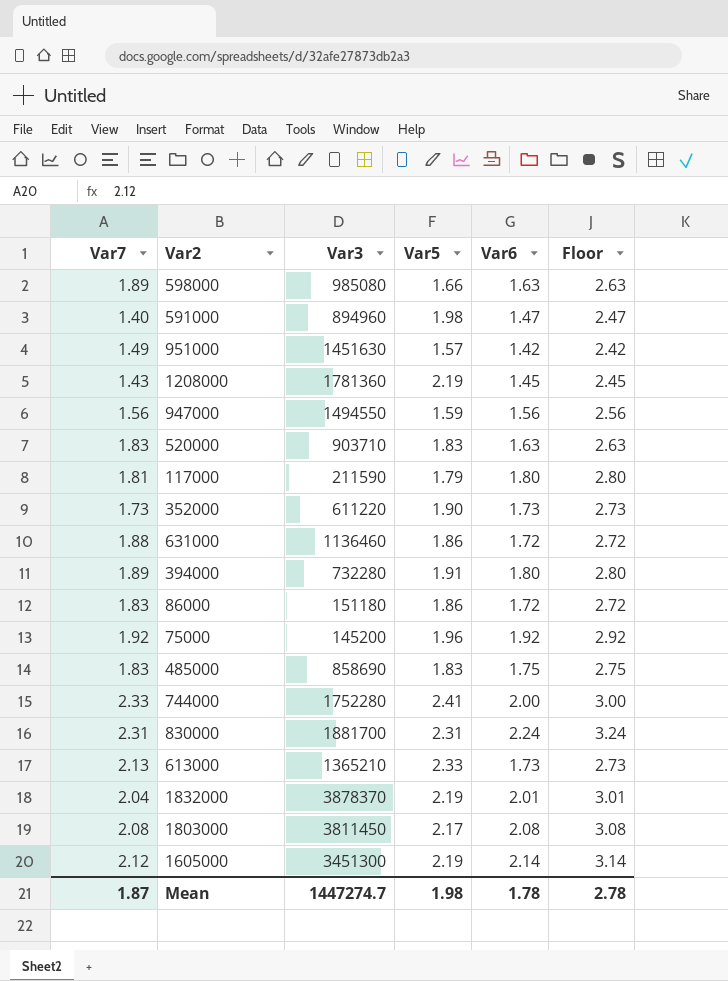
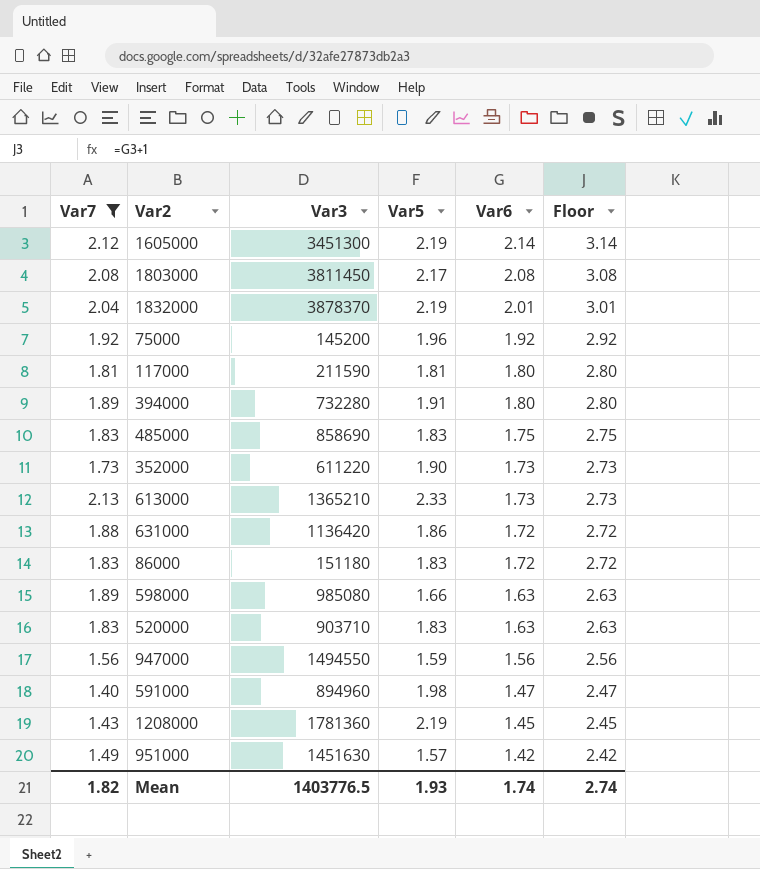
filter: none -> Var7 <= 2.13
row order: none -> Var6 descending
117000 | Var5: 1.79 -> 1.81
631000 | Var3: 1136460 -> 1136420
86000 | Var5: 1.86 -> 1.83
Mean | Var7: 1.87 -> 1.82
Mean | Var3: 1447274.7 -> 1403776.5
Mean | Var5: 1.98 -> 1.93
Mean | Var6: 1.78 -> 1.74
Mean | Floor: 2.78 -> 2.74

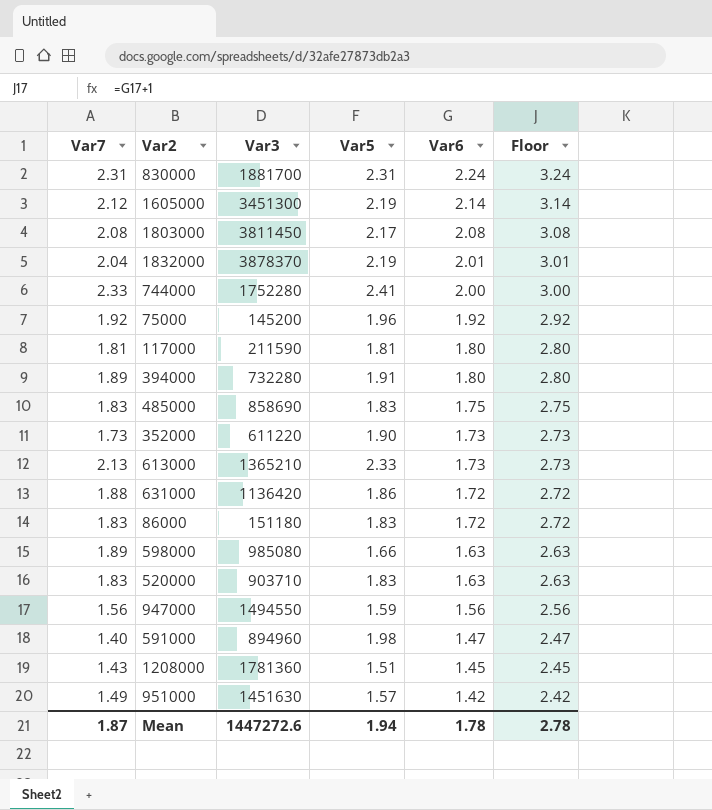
filter: Var7 <= 2.13 -> none
1208000 | Var5: 2.19 -> 1.51
Mean | Var7: 1.82 -> 1.87
Mean | Var3: 1403776.5 -> 1447272.6
Mean | Var5: 1.93 -> 1.94
Mean | Var6: 1.74 -> 1.78
Mean | Floor: 2.74 -> 2.78

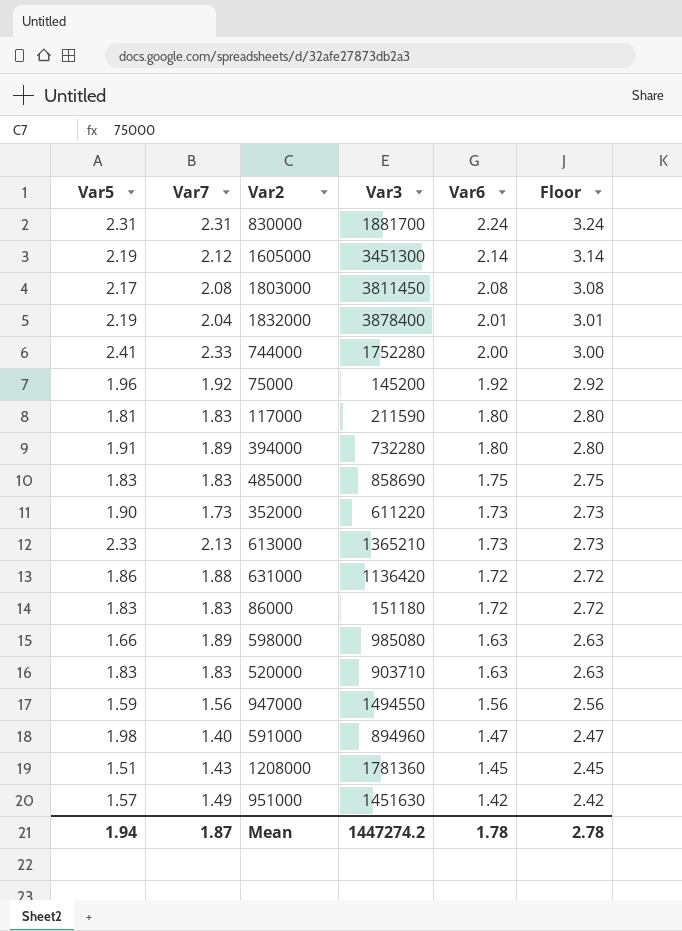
column Var5 | position: 4 -> 1
1832000 | Var3: 3878370 -> 3878400
117000 | Var7: 1.81 -> 1.83
Mean | Var3: 1447272.6 -> 1447274.2

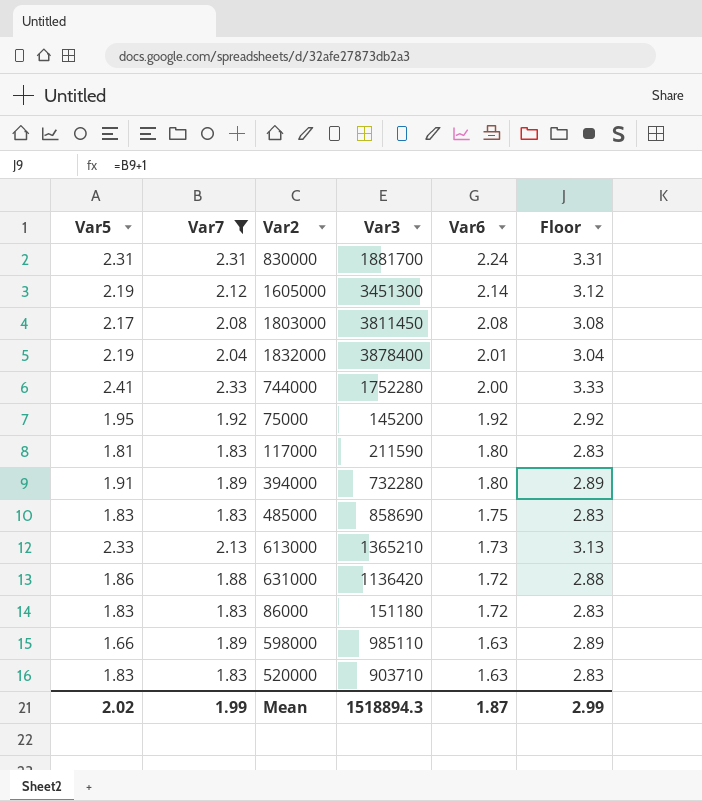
filter: none -> Var7 >= 1.83
column Floor | formula: [Var6] + 1 -> [Var7] + 1
75000 | Var5: 1.96 -> 1.95
598000 | Var3: 985080 -> 985110
Mean | Var5: 1.94 -> 2.02
Mean | Var7: 1.87 -> 1.99
Mean | Var3: 1447274.2 -> 1518894.3
Mean | Var6: 1.78 -> 1.87
Mean | Floor: 2.78 -> 2.99

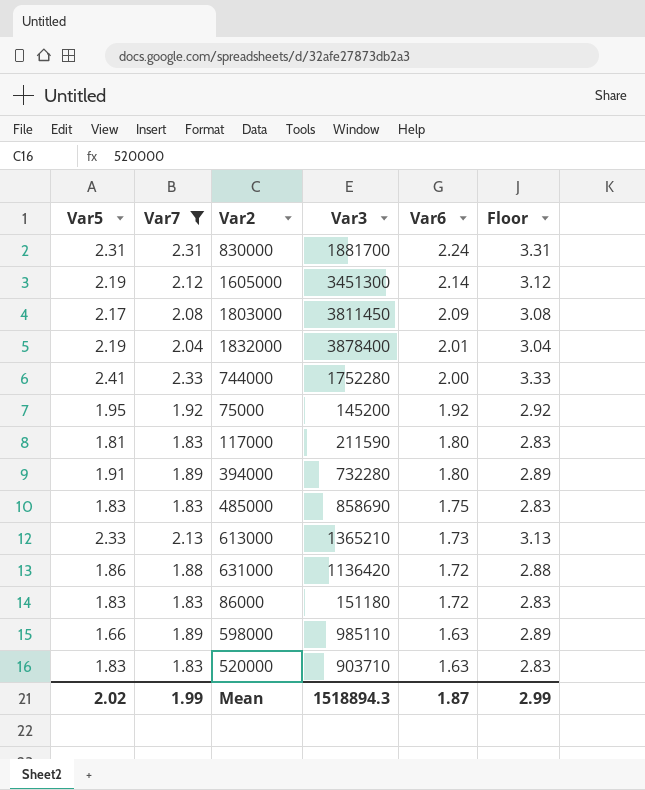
1803000 | Var6: 2.08 -> 2.09

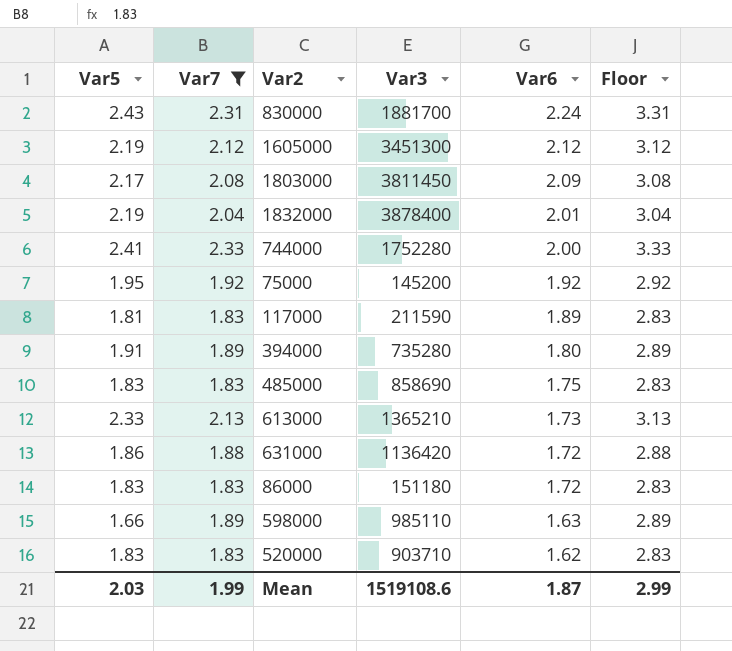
830000 | Var5: 2.31 -> 2.43
1605000 | Var6: 2.14 -> 2.12
117000 | Var6: 1.80 -> 1.89
394000 | Var3: 732280 -> 735280
520000 | Var6: 1.63 -> 1.62
Mean | Var5: 2.02 -> 2.03
Mean | Var3: 1518894.3 -> 1519108.6

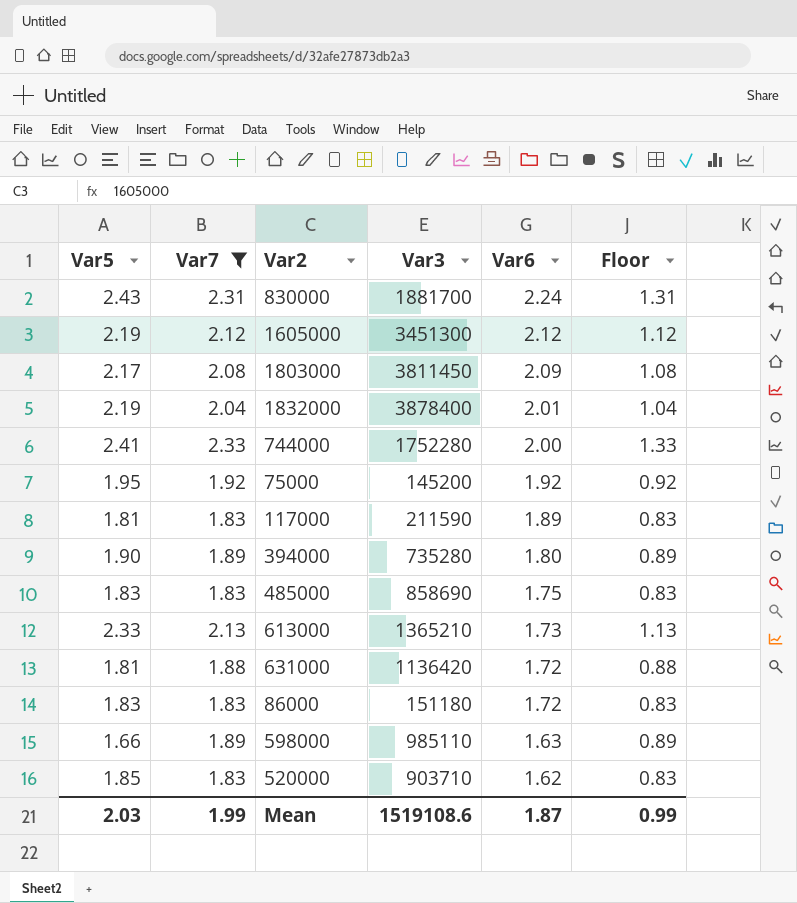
column Floor | formula: [Var7] + 1 -> [Var7] - 1
394000 | Var5: 1.91 -> 1.90
631000 | Var5: 1.86 -> 1.81
520000 | Var5: 1.83 -> 1.85
Mean | Floor: 2.99 -> 0.99

